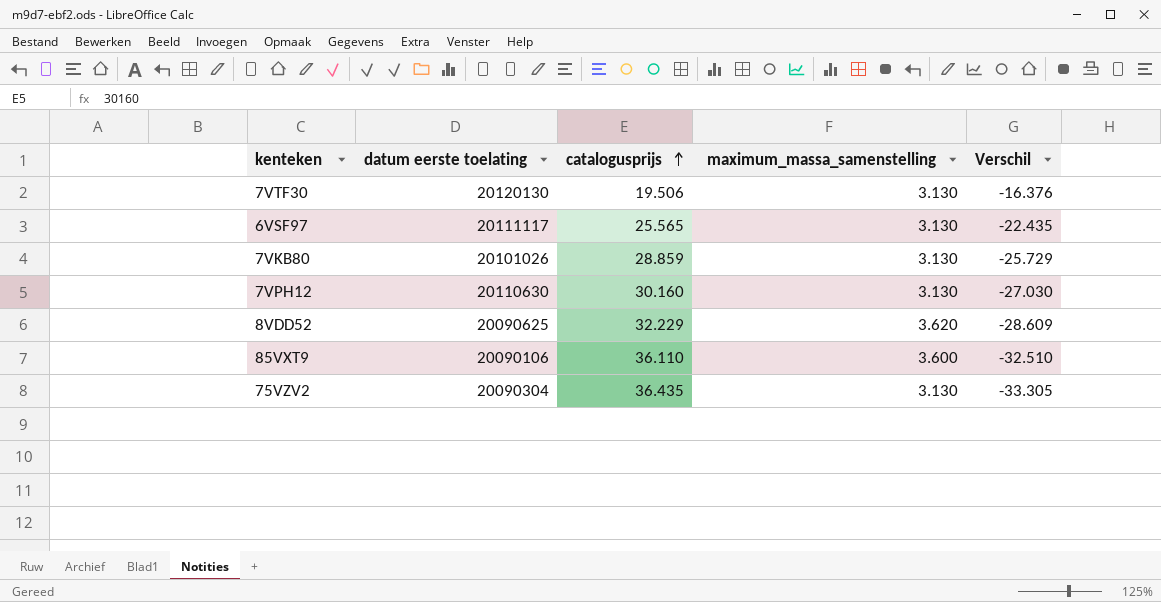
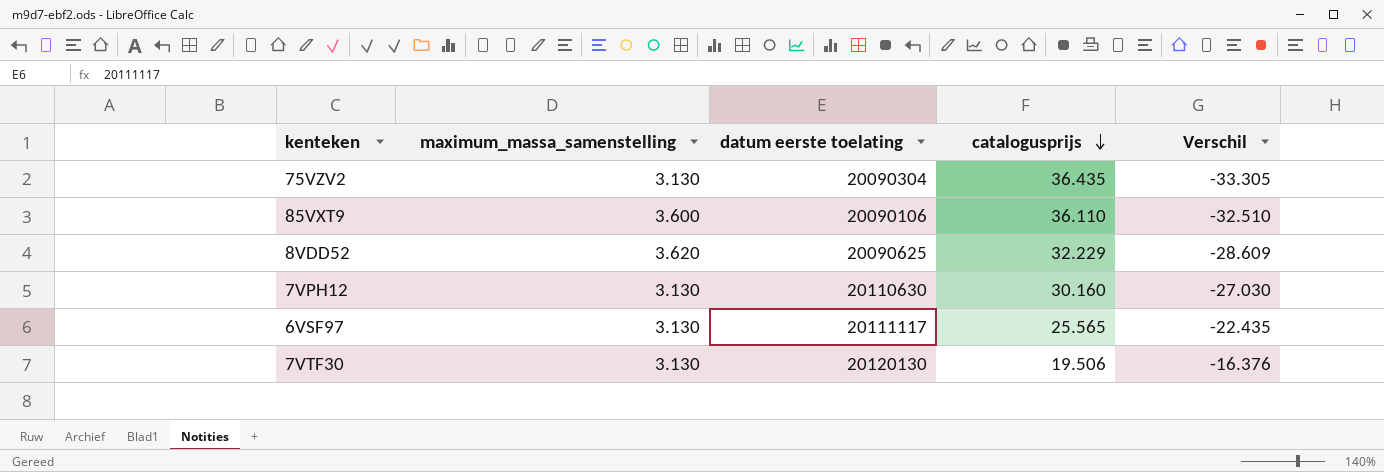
row order: catalogusprijs ascending -> catalogusprijs descending
column maximum_massa_samenstelling | position: 4 -> 2
row 7VKB80: 20101026 | 28.859 | 3.130 | -25.729 -> none

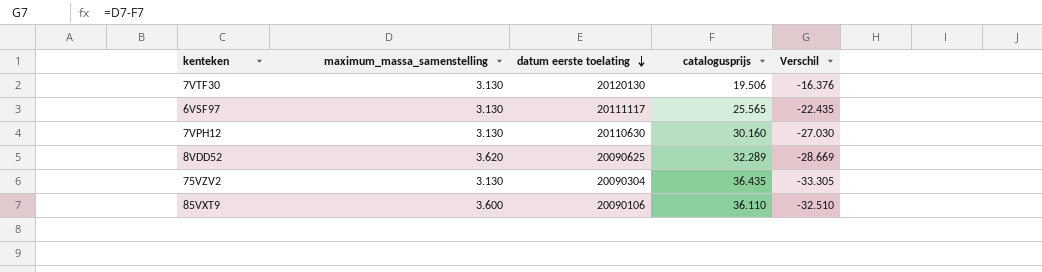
row order: catalogusprijs descending -> datum eerste toelating descending
8VDD52 | catalogusprijs: 32.229 -> 32.289
8VDD52 | Verschil: -28.609 -> -28.669

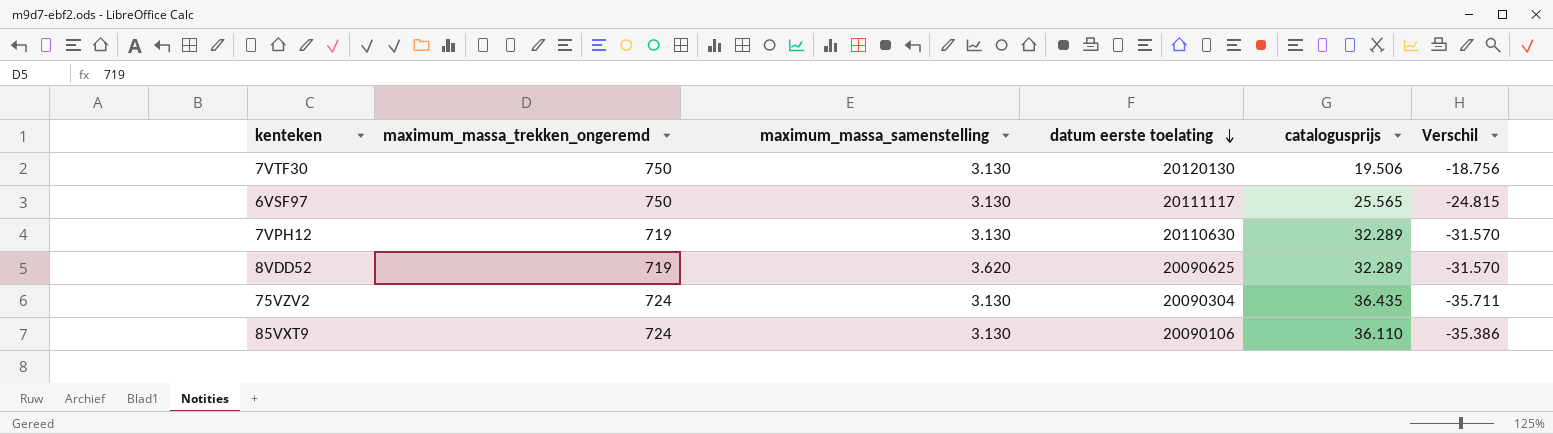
column maximum_massa_trekken_ongeremd | position: none -> 2
column Verschil | formula: [maximum_massa_samenstelling] - [catalogusprijs] -> [maximum_massa_trekken_ongeremd] - [catalogusprijs]
7VPH12 | catalogusprijs: 30.160 -> 32.289
85VXT9 | maximum_massa_samenstelling: 3.600 -> 3.130

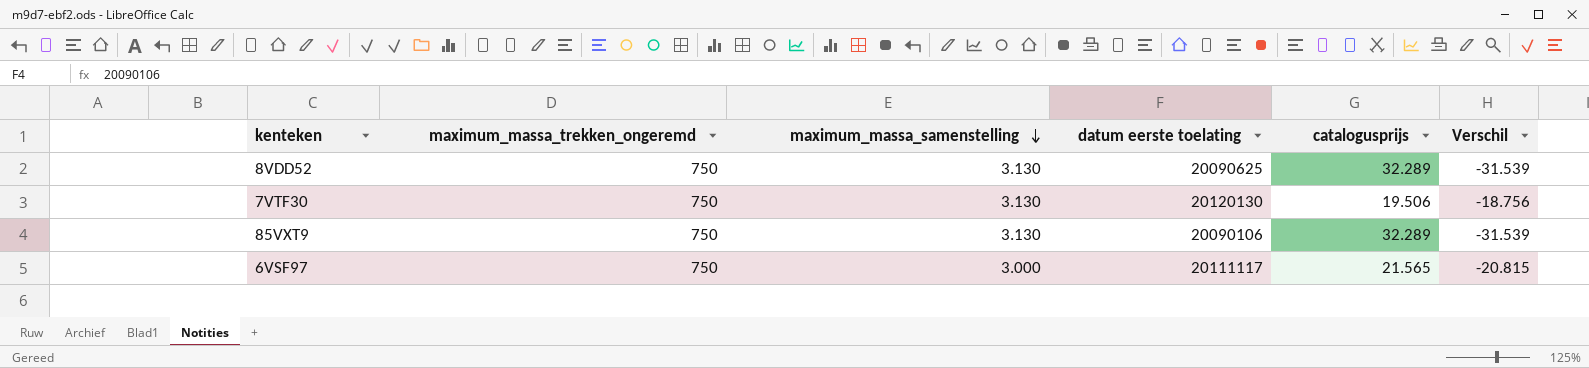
row order: datum eerste toelating descending -> maximum_massa_samenstelling descending
row 7VPH12: 719 | 3.130 | 20110630 | 32.289 | -31.570 -> none
row 75VZV2: 724 | 3.130 | 20090304 | 36.435 | -35.711 -> none
8VDD52 | maximum_massa_trekken_ongeremd: 719 -> 750
8VDD52 | maximum_massa_samenstelling: 3.620 -> 3.130
8VDD52 | Verschil: -31.570 -> -31.539
85VXT9 | maximum_massa_trekken_ongeremd: 724 -> 750
85VXT9 | catalogusprijs: 36.110 -> 32.289
85VXT9 | Verschil: -35.386 -> -31.539
6VSF97 | maximum_massa_samenstelling: 3.130 -> 3.000
6VSF97 | catalogusprijs: 25.565 -> 21.565
6VSF97 | Verschil: -24.815 -> -20.815

